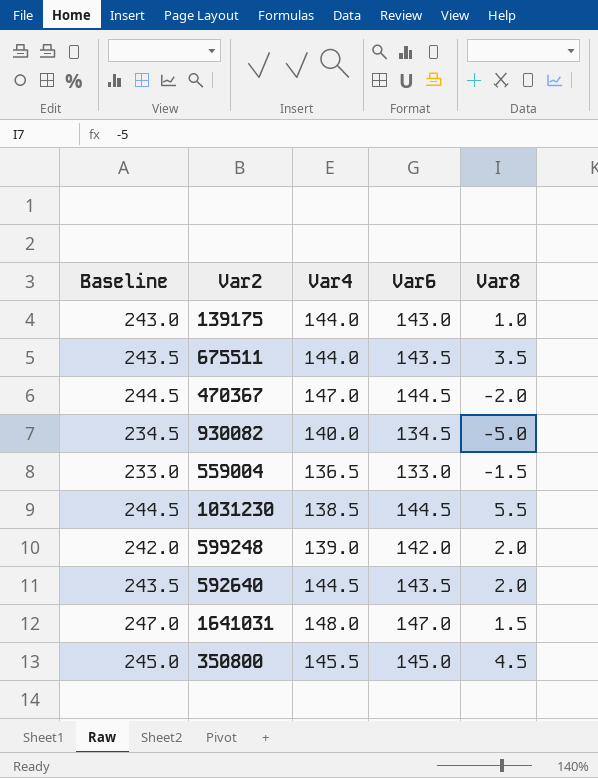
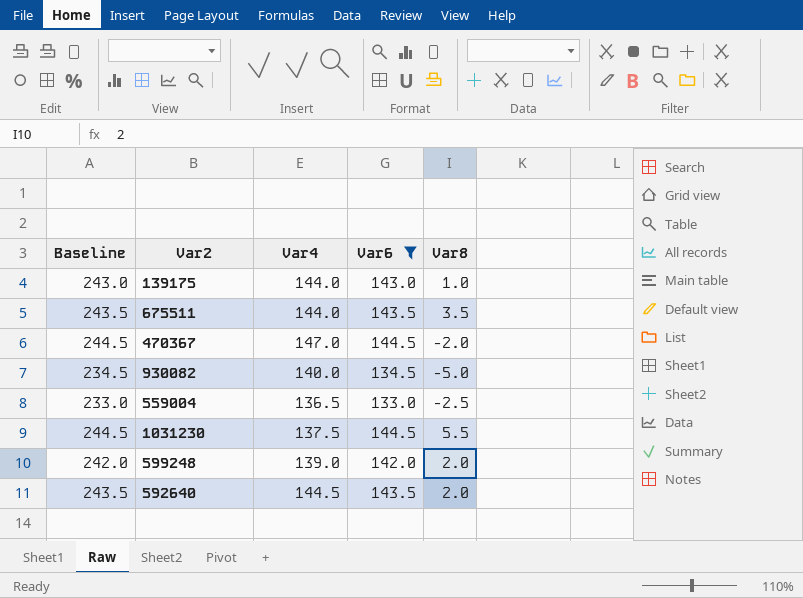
filter: none -> Var6 <= 144.5
559004 | Var8: -1.5 -> -2.5
1031230 | Var4: 138.5 -> 137.5

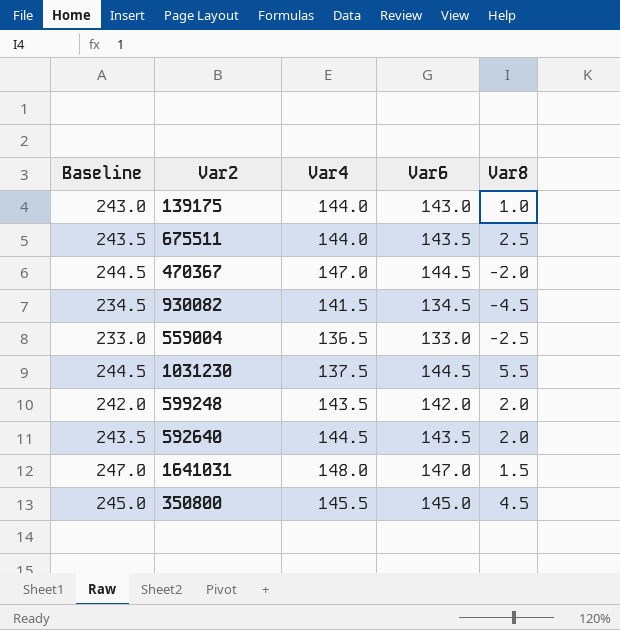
filter: Var6 <= 144.5 -> none
675511 | Var8: 3.5 -> 2.5
930082 | Var4: 140.0 -> 141.5
930082 | Var8: -5.0 -> -4.5
599248 | Var4: 139.0 -> 143.5

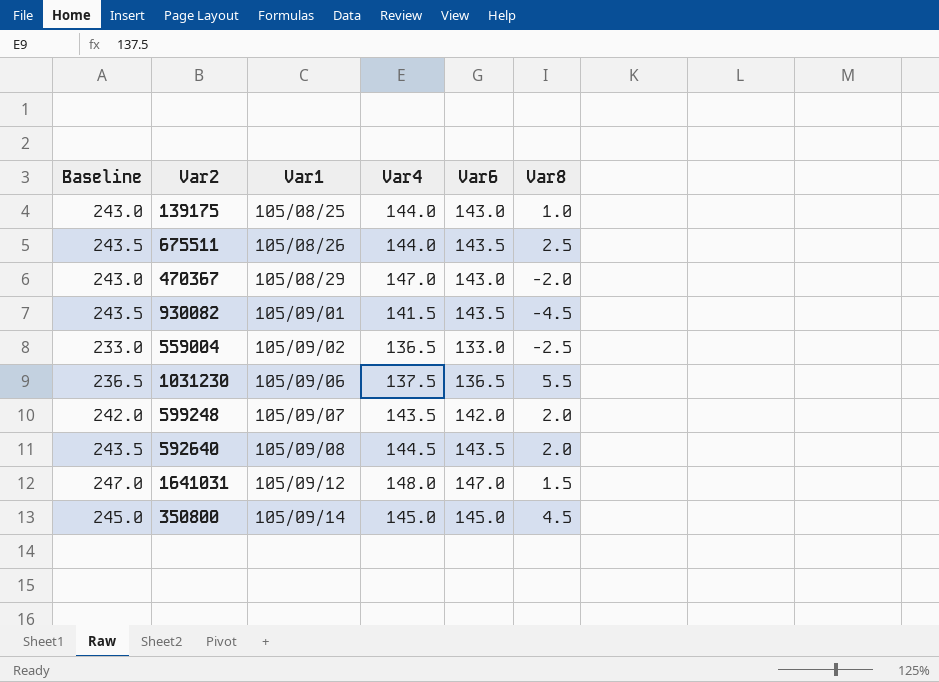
column Var1 | position: none -> 3
470367 | Baseline: 244.5 -> 243.0
470367 | Var6: 144.5 -> 143.0
930082 | Baseline: 234.5 -> 243.5
930082 | Var6: 134.5 -> 143.5
1031230 | Baseline: 244.5 -> 236.5
1031230 | Var6: 144.5 -> 136.5
350800 | Var4: 145.5 -> 145.0

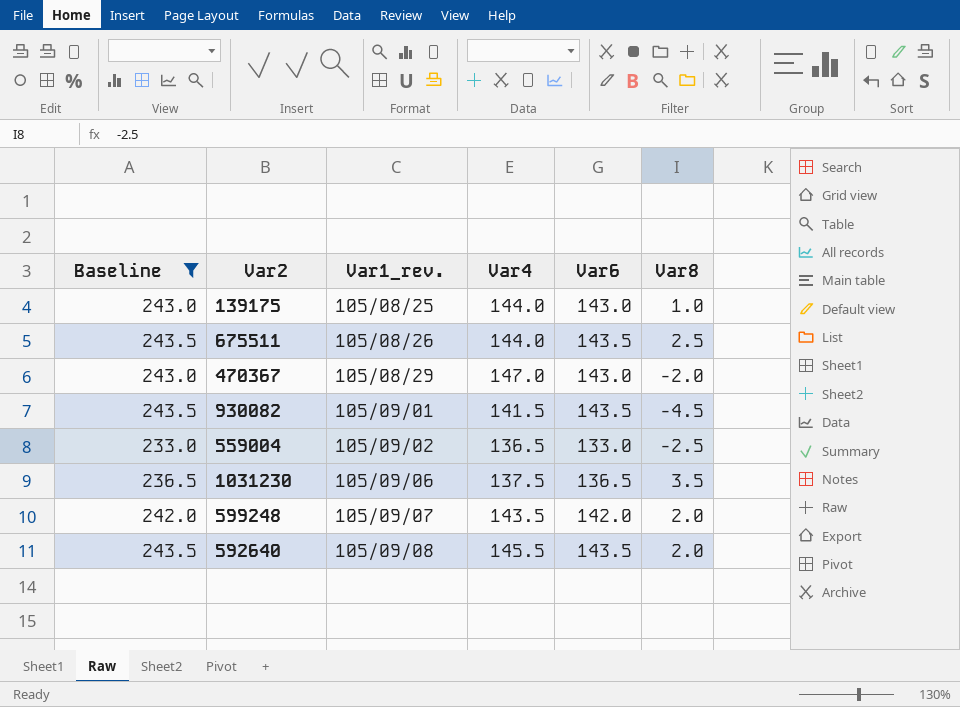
filter: none -> Baseline <= 243.5
column name: Var1 -> Var1_rev.
1031230 | Var8: 5.5 -> 3.5
592640 | Var4: 144.5 -> 145.5

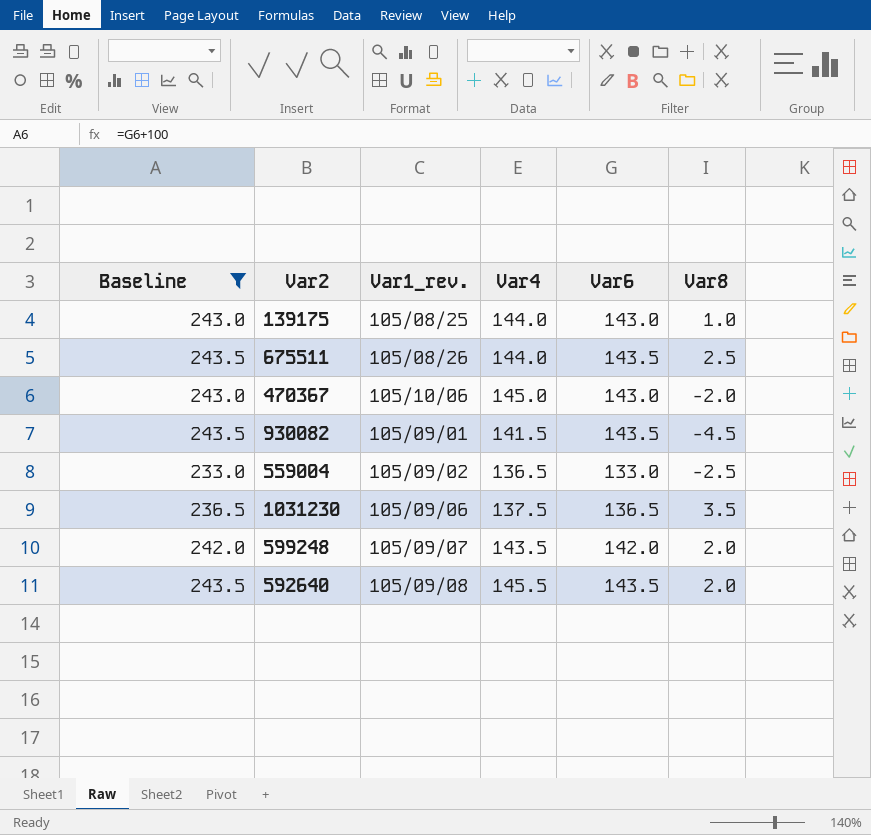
470367 | Var1_rev.: 105/08/29 -> 105/10/06
470367 | Var4: 147.0 -> 145.0

